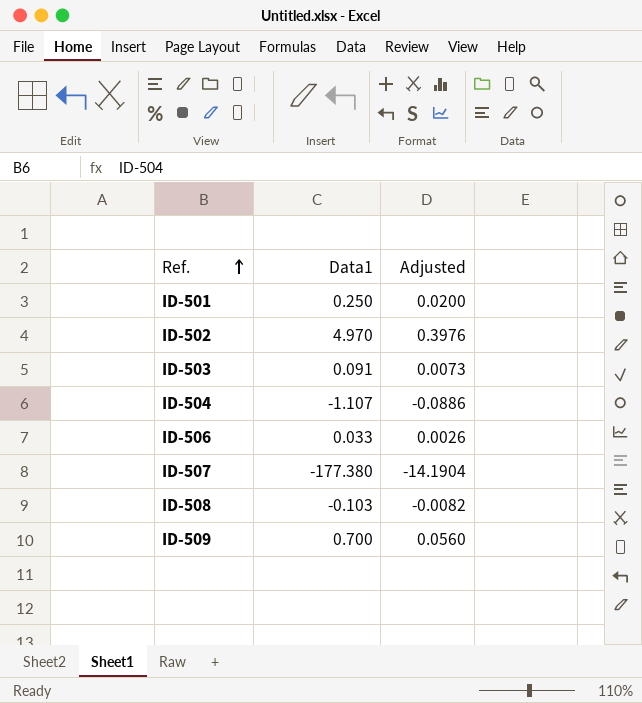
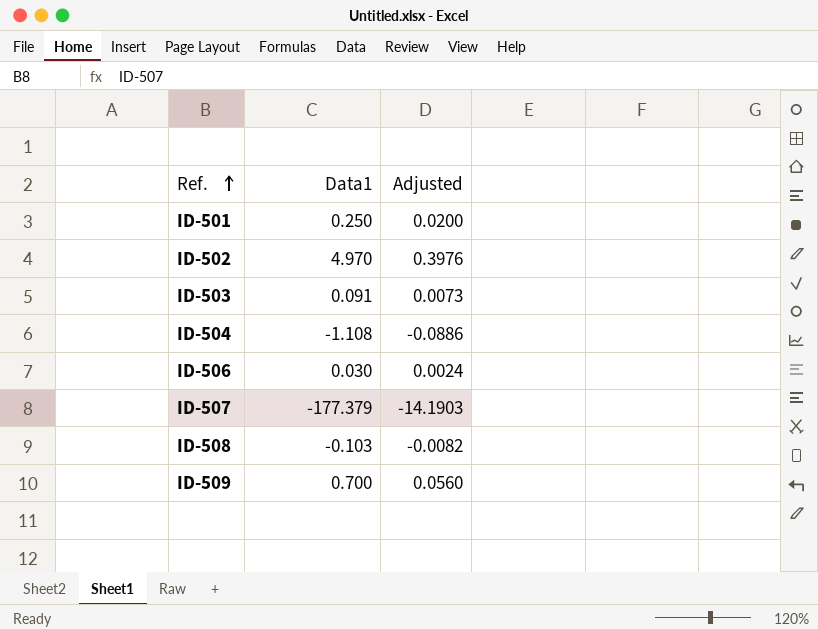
ID-504 | Data1: -1.107 -> -1.108
ID-506 | Data1: 0.033 -> 0.030
ID-506 | Adjusted: 0.0026 -> 0.0024
ID-507 | Data1: -177.380 -> -177.379
ID-507 | Adjusted: -14.1904 -> -14.1903

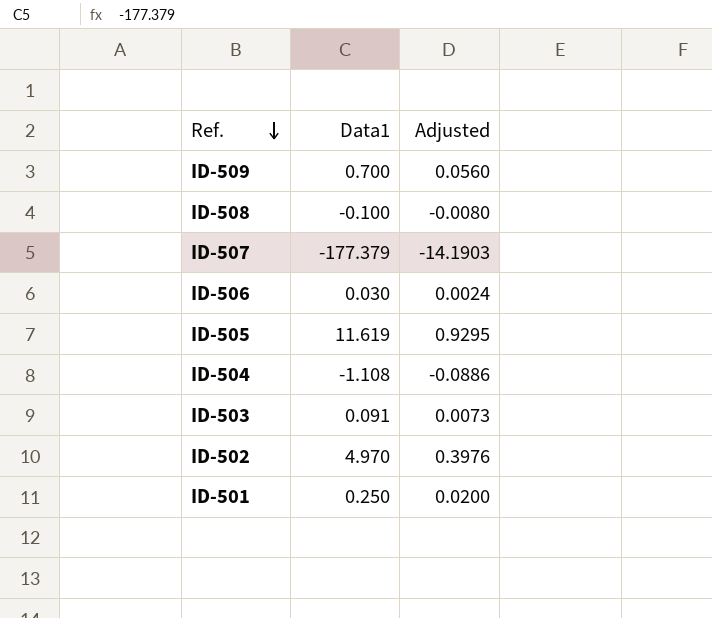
row order: Ref. ascending -> Ref. descending
ID-508 | Data1: -0.103 -> -0.100
ID-508 | Adjusted: -0.0082 -> -0.0080
row ID-505: none -> 11.619 | 0.9295

